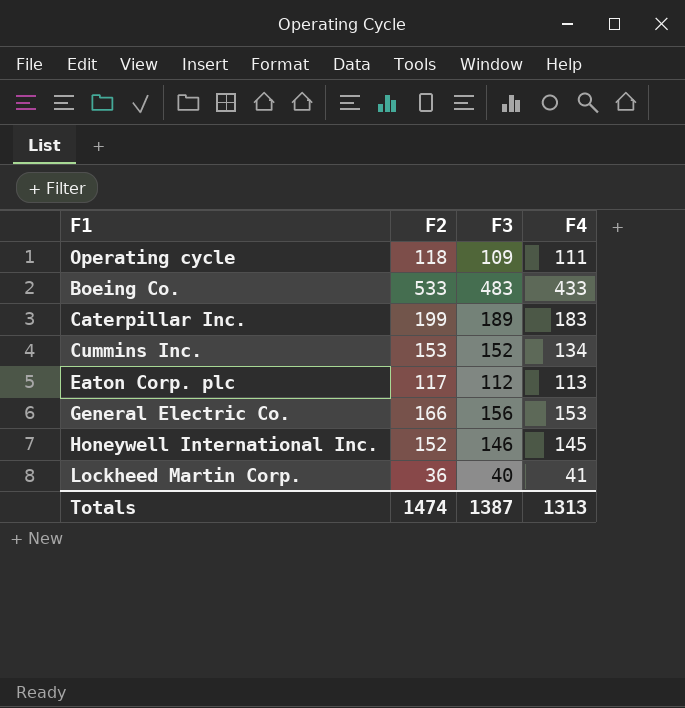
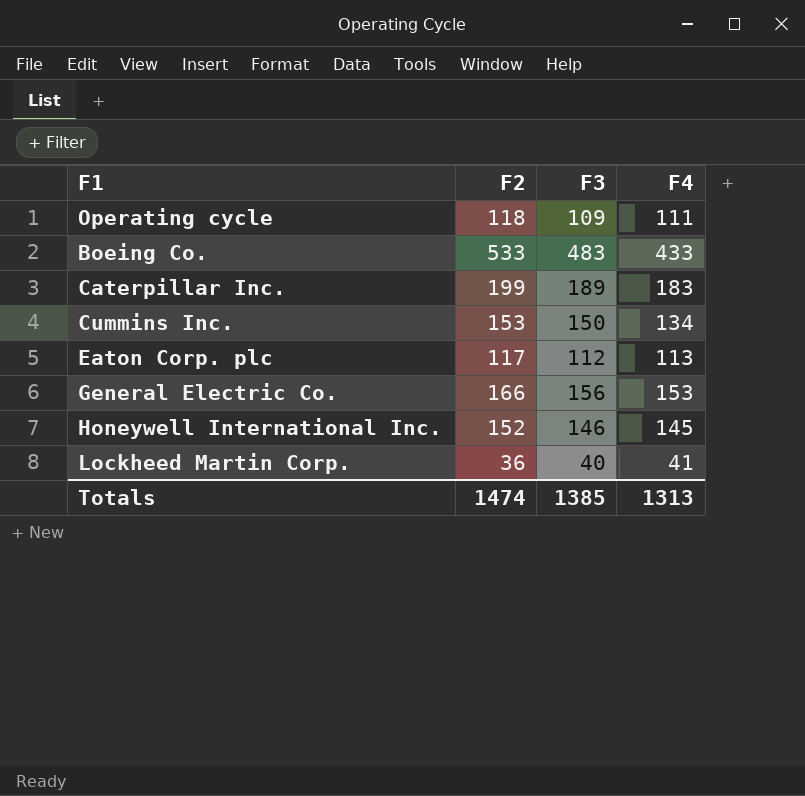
Cummins Inc. | F3: 152 -> 150
Totals | F3: 1387 -> 1385

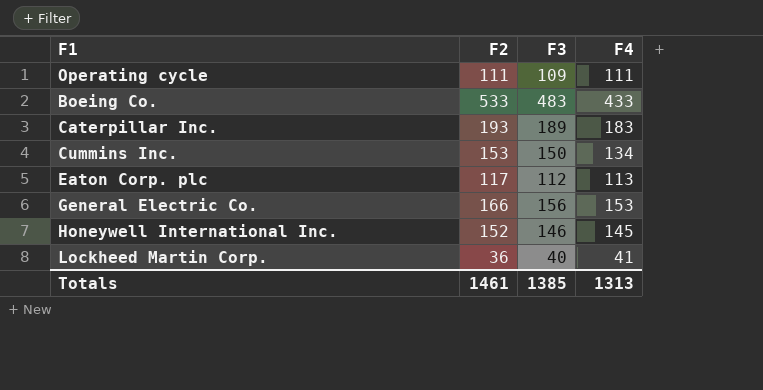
Operating cycle | F2: 118 -> 111
Caterpillar Inc. | F2: 199 -> 193
Totals | F2: 1474 -> 1461

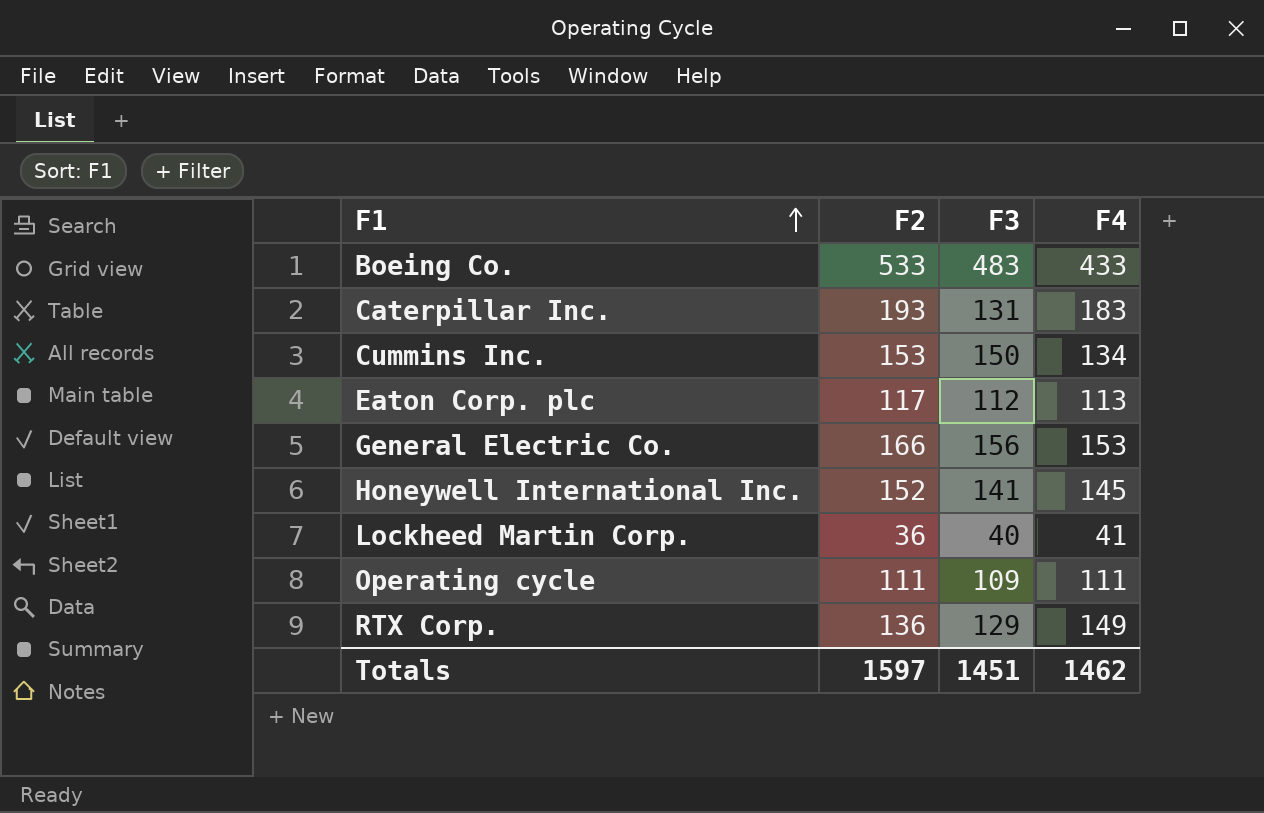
row order: none -> F1 ascending
Caterpillar Inc. | F3: 189 -> 131
Honeywell International Inc. | F3: 146 -> 141
row RTX Corp.: none -> 136 | 129 | 149
Totals | F2: 1461 -> 1597
Totals | F3: 1385 -> 1451
Totals | F4: 1313 -> 1462

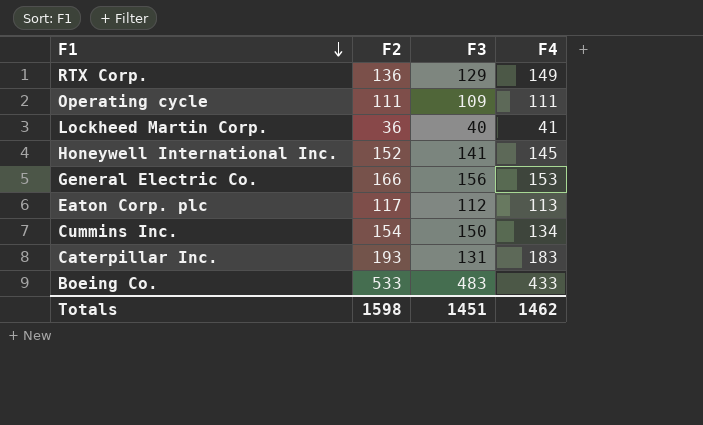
row order: F1 ascending -> F1 descending
Cummins Inc. | F2: 153 -> 154
Totals | F2: 1597 -> 1598

